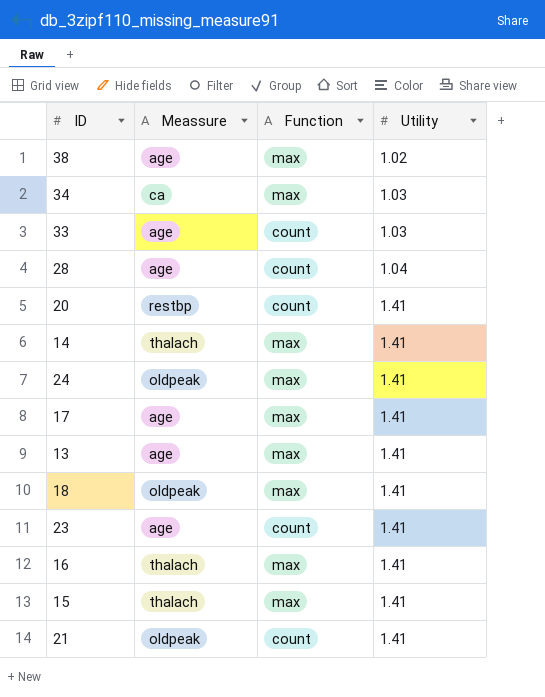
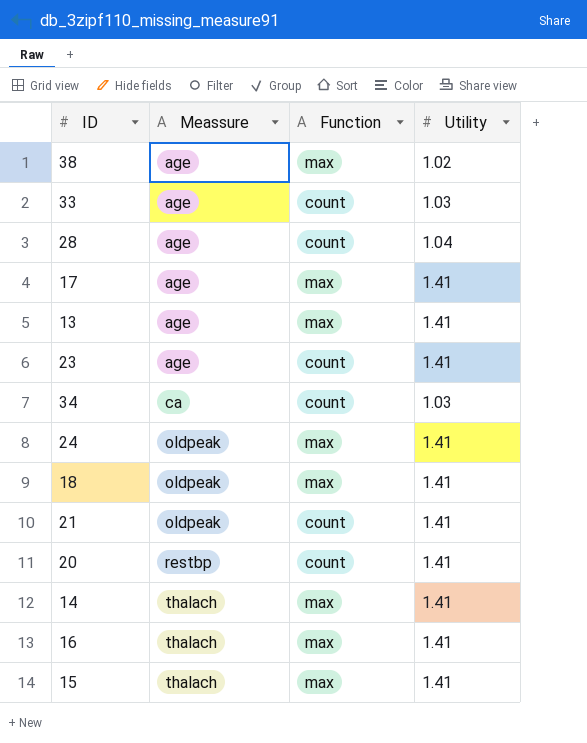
row order: Utility ascending -> Meassure ascending
34 | Function: max -> count

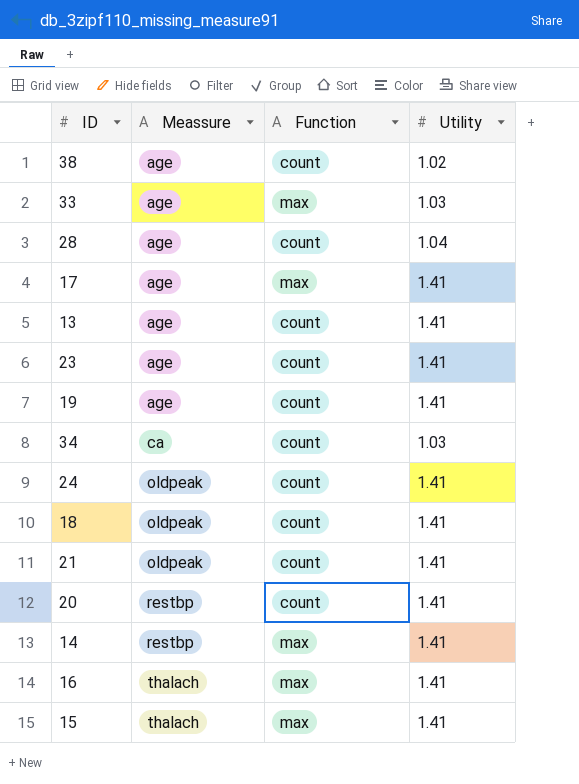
38 | Function: max -> count
33 | Function: count -> max
13 | Function: max -> count
row 19: none -> age | count | 1.41
24 | Function: max -> count
18 | Function: max -> count
14 | Meassure: thalach -> restbp

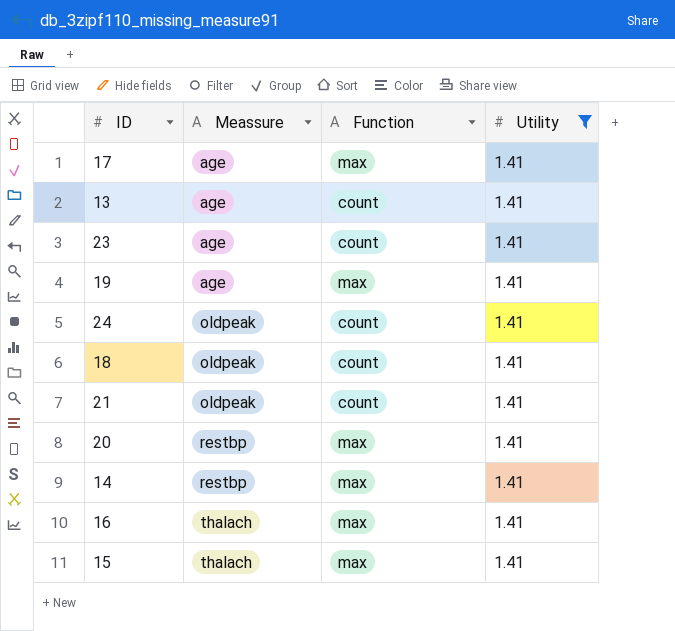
filter: none -> Utility = 1.41
19 | Function: count -> max
20 | Function: count -> max

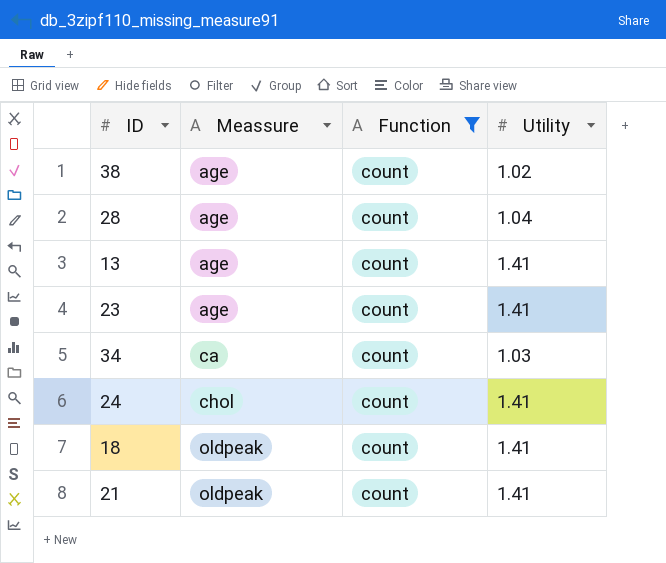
filter: Utility = 1.41 -> Function = count
24 | Meassure: oldpeak -> chol

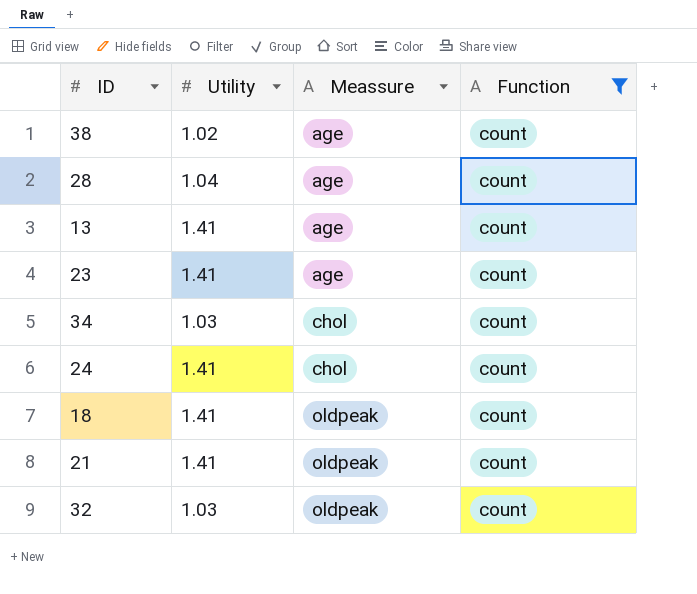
column Utility | position: 4 -> 2
34 | Meassure: ca -> chol
row 32: none -> 1.03 | oldpeak | count

